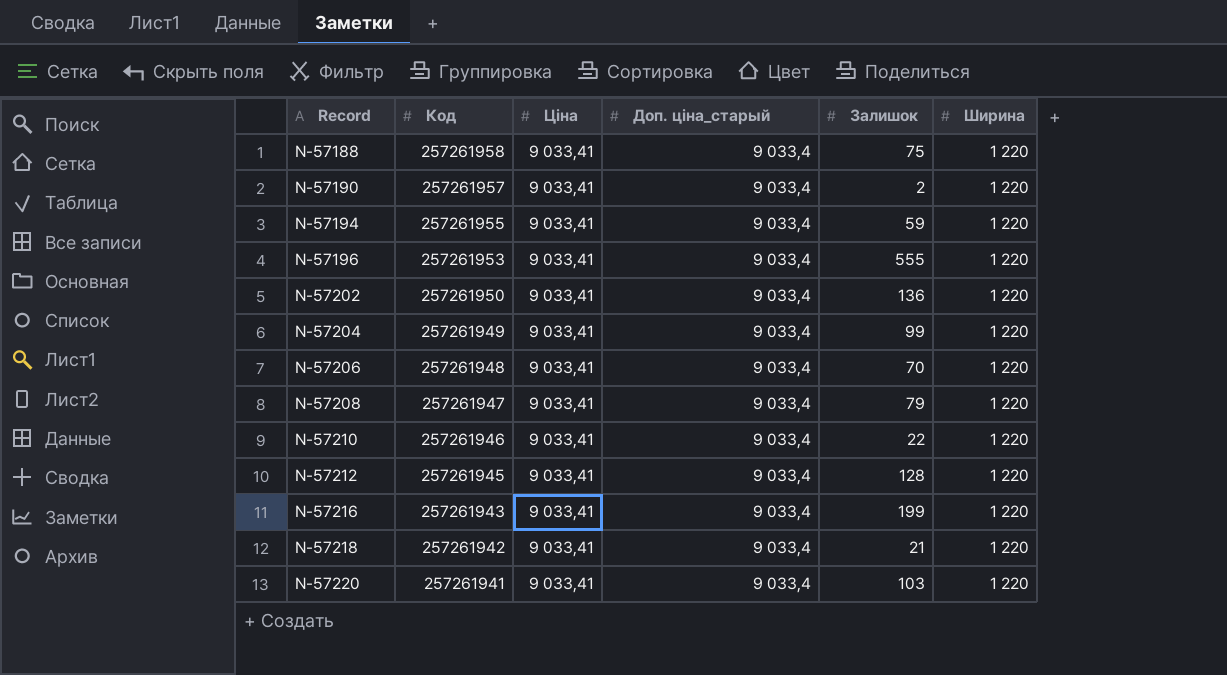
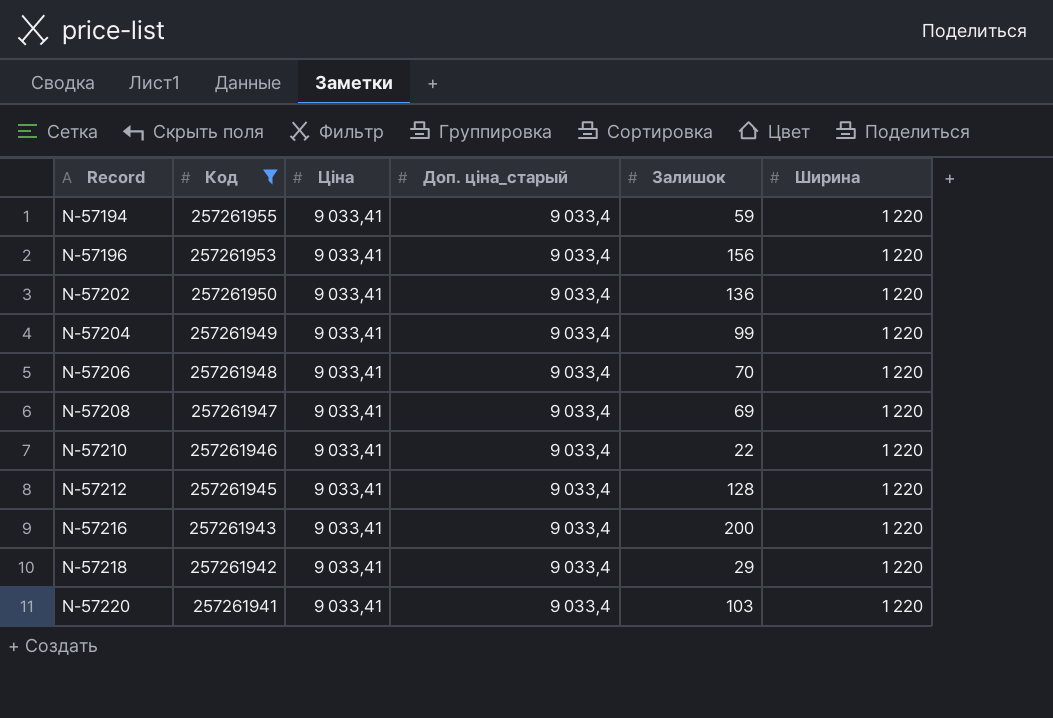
filter: none -> Код <= 257261955
N-57196 | Залишок: 555 -> 156
N-57208 | Залишок: 79 -> 69
N-57216 | Залишок: 199 -> 200
N-57218 | Залишок: 21 -> 29

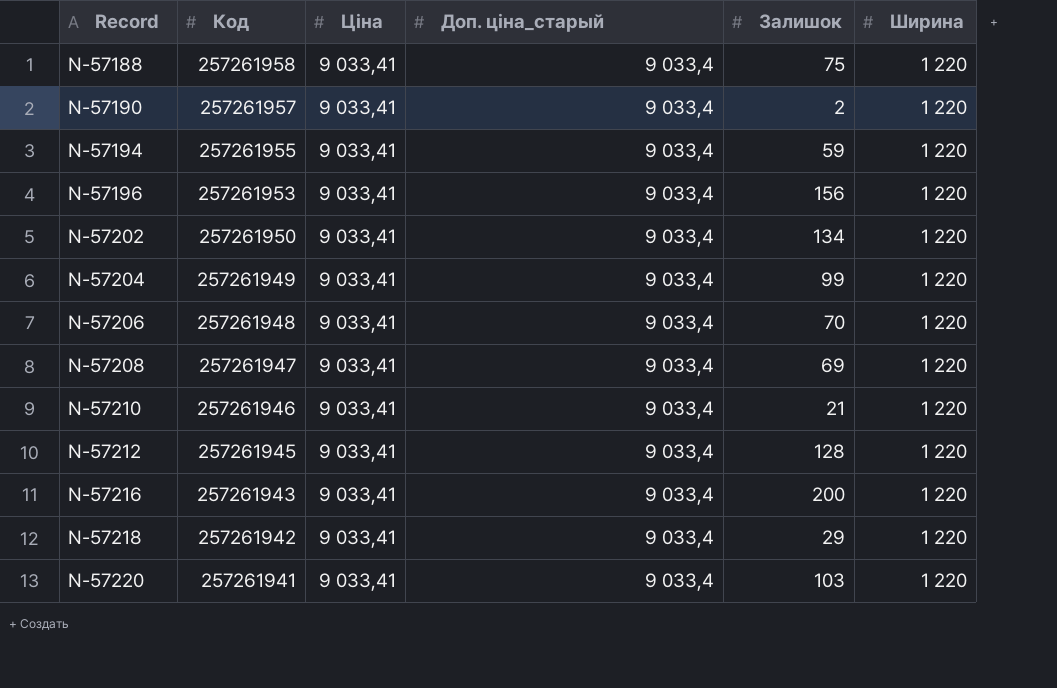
filter: Код <= 257261955 -> none
N-57202 | Залишок: 136 -> 134
N-57210 | Залишок: 22 -> 21

